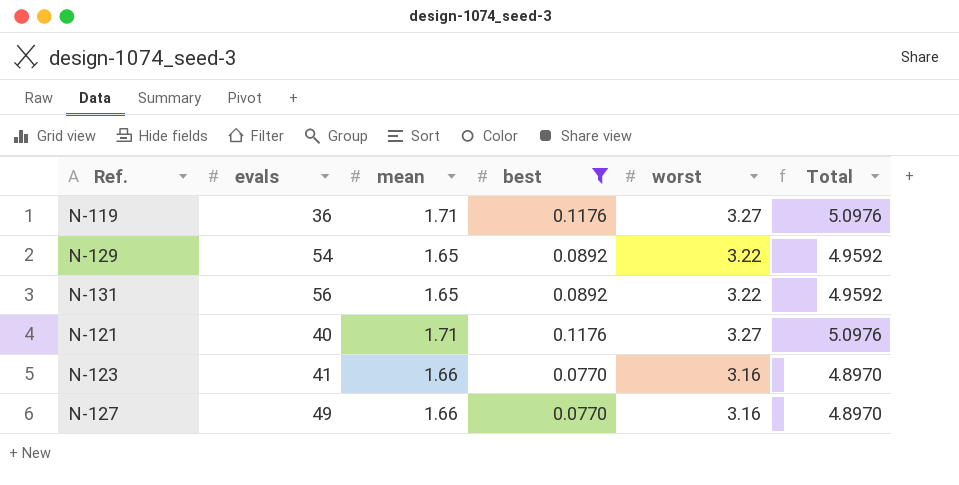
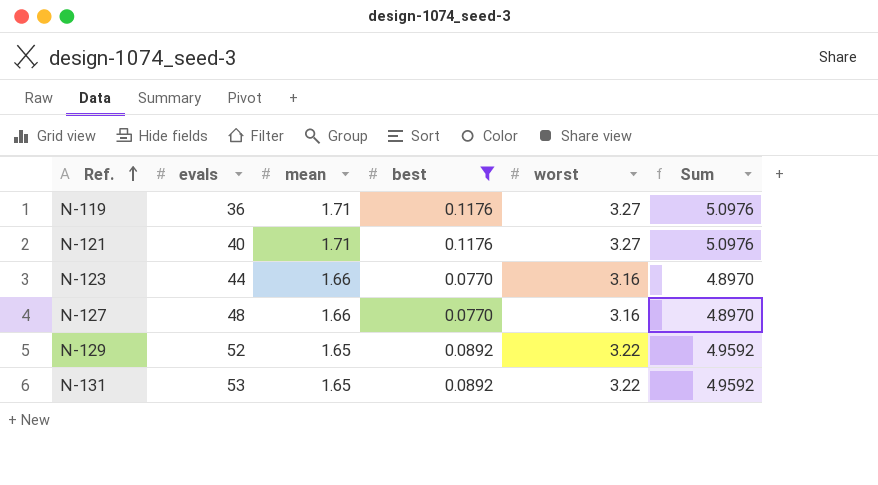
row order: none -> Ref. ascending
column name: Total -> Sum
N-123 | evals: 41 -> 44
N-127 | evals: 49 -> 48
N-129 | evals: 54 -> 52
N-131 | evals: 56 -> 53

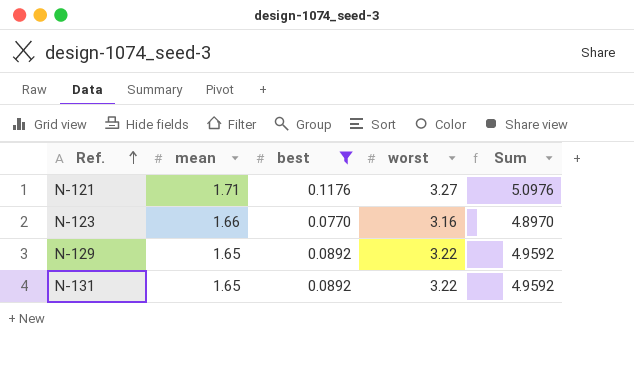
column evals | position: 2 -> none
row N-119: 36 | 1.71 | 0.1176 | 3.27 | 5.0976 -> none
row N-127: 48 | 1.66 | 0.0770 | 3.16 | 4.8970 -> none

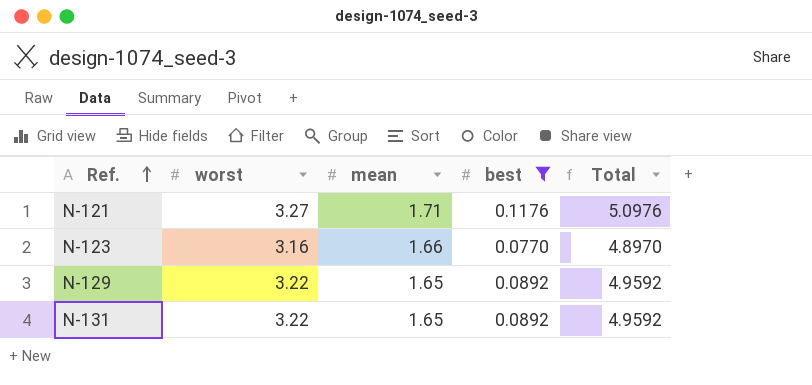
column worst | position: 4 -> 2
column name: Sum -> Total

